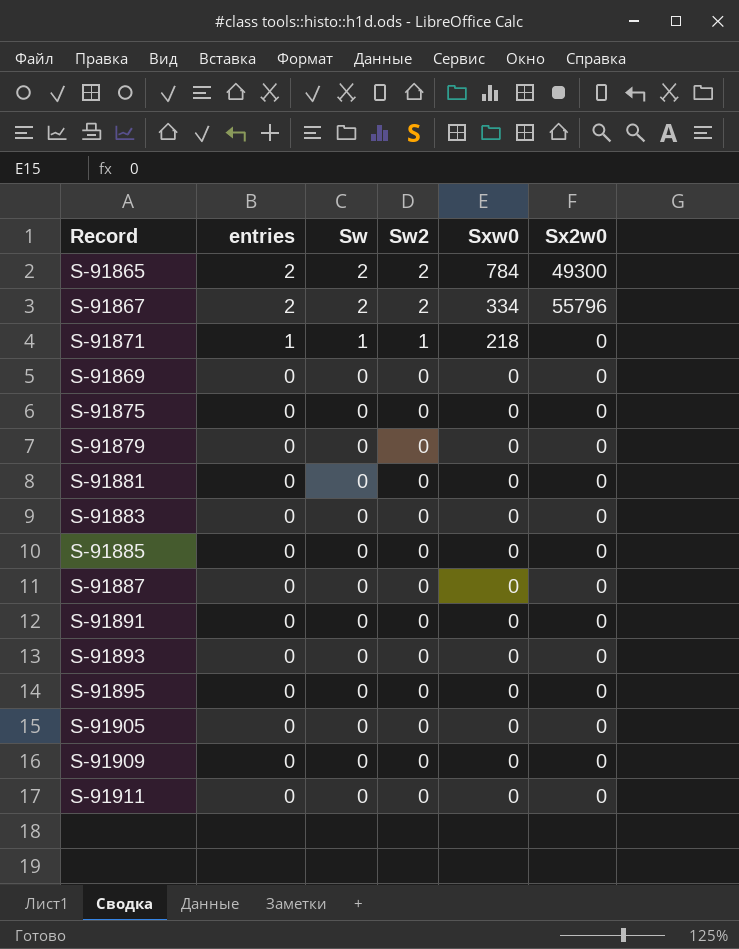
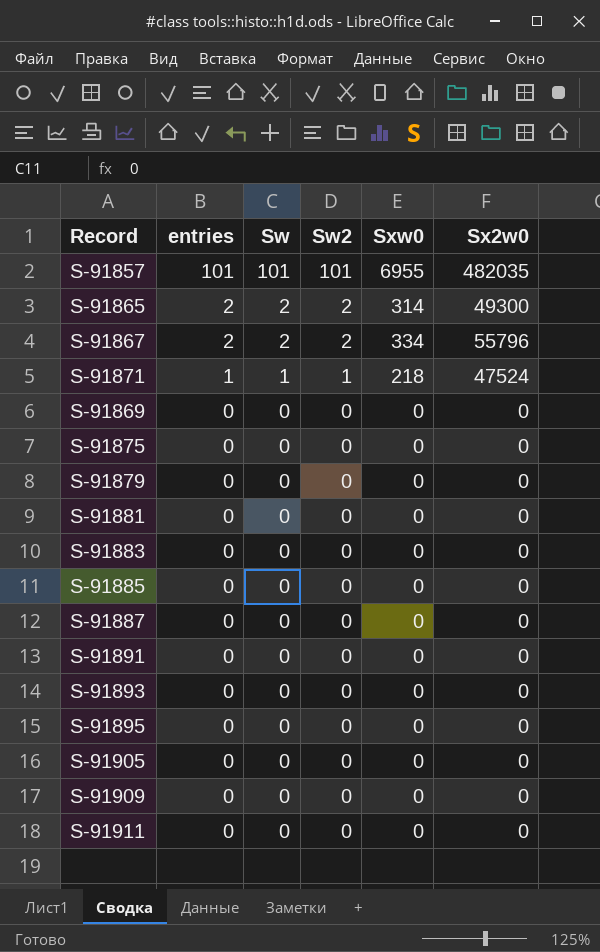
row S-91857: none -> 101 | 101 | 101 | 6955 | 482035
S-91865 | Sxw0: 784 -> 314
S-91871 | Sx2w0: 0 -> 47524

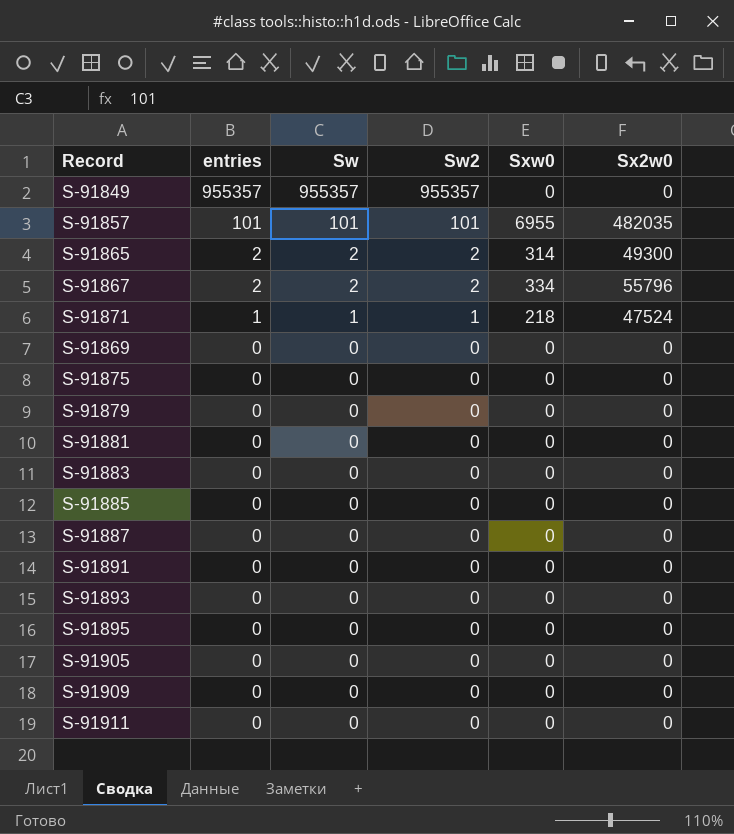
row S-91849: none -> 955357 | 955357 | 955357 | 0 | 0

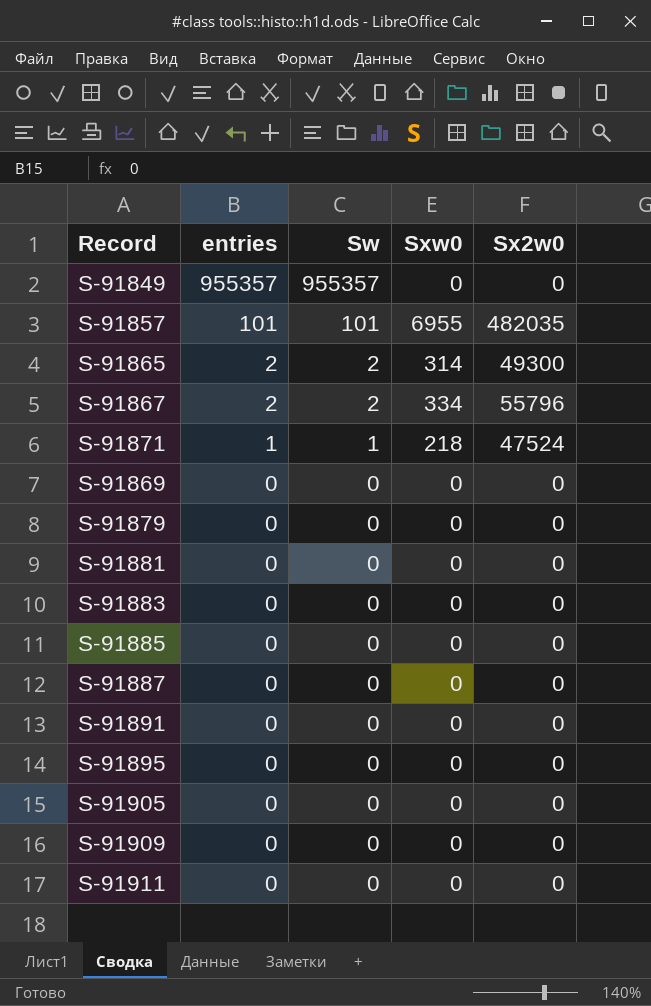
column Sw2 | position: 4 -> none
row S-91875: 0 | 0 | 0 | 0 | 0 -> none
row S-91893: 0 | 0 | 0 | 0 | 0 -> none

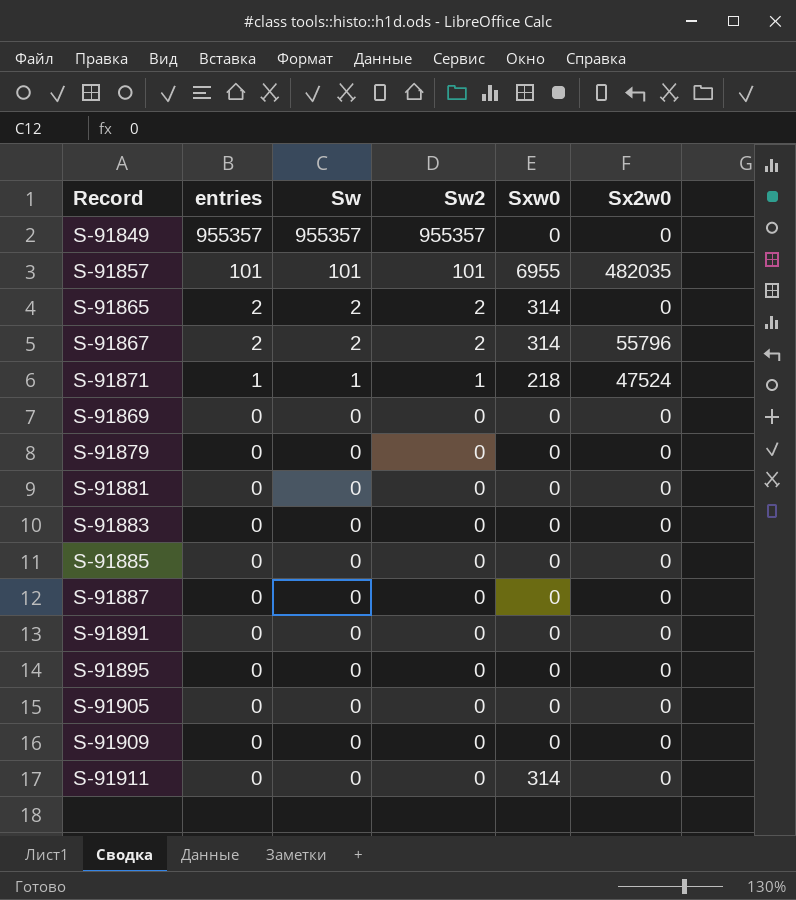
column Sw2 | position: none -> 4
S-91865 | Sx2w0: 49300 -> 0
S-91867 | Sxw0: 334 -> 314
S-91911 | Sxw0: 0 -> 314

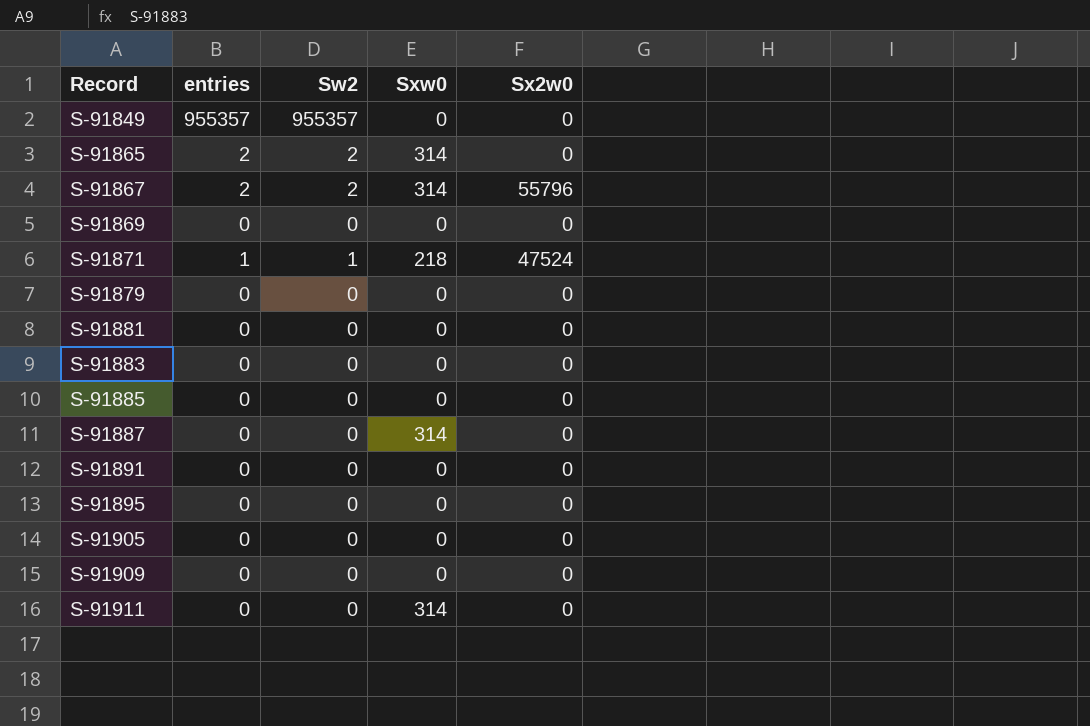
row order: entries descending -> Record ascending
column Sw | position: 3 -> none
row S-91857: 101 | 101 | 101 | 6955 | 482035 -> none
S-91887 | Sxw0: 0 -> 314

